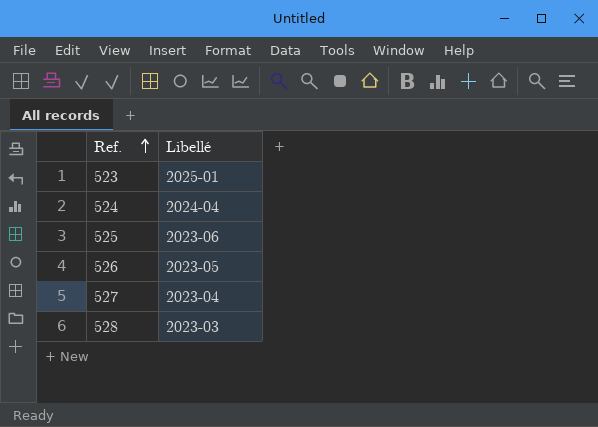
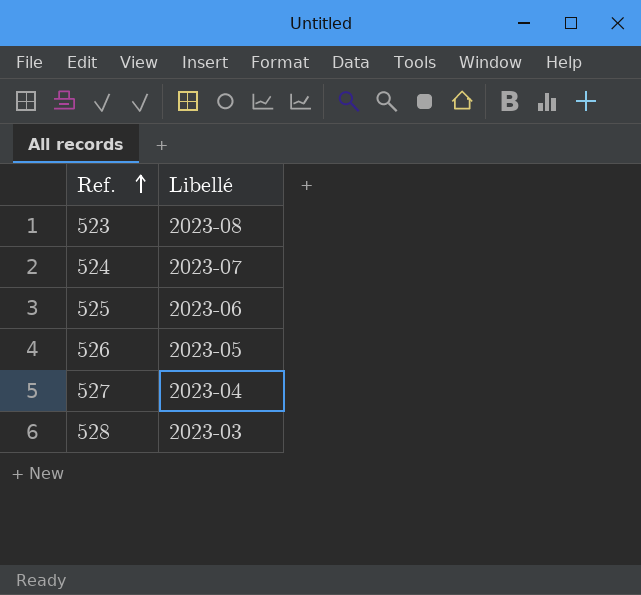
523 | Libellé: 2025-01 -> 2023-08
524 | Libellé: 2024-04 -> 2023-07

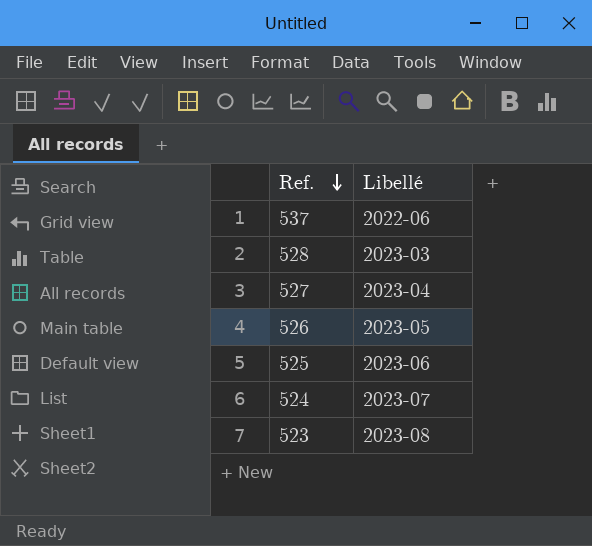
row order: Ref. ascending -> Ref. descending
row 537: none -> 2022-06

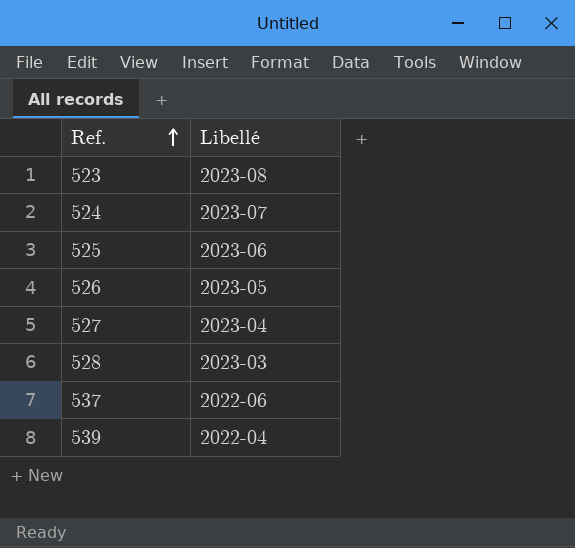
row order: Ref. descending -> Ref. ascending
row 539: none -> 2022-04

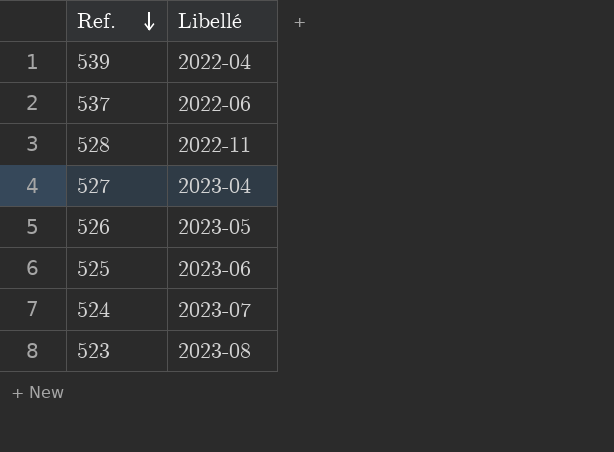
row order: Ref. ascending -> Ref. descending
528 | Libellé: 2023-03 -> 2022-11

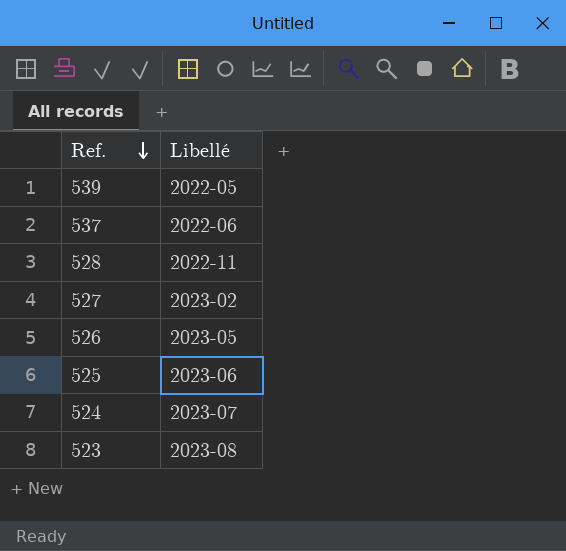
539 | Libellé: 2022-04 -> 2022-05
527 | Libellé: 2023-04 -> 2023-02

